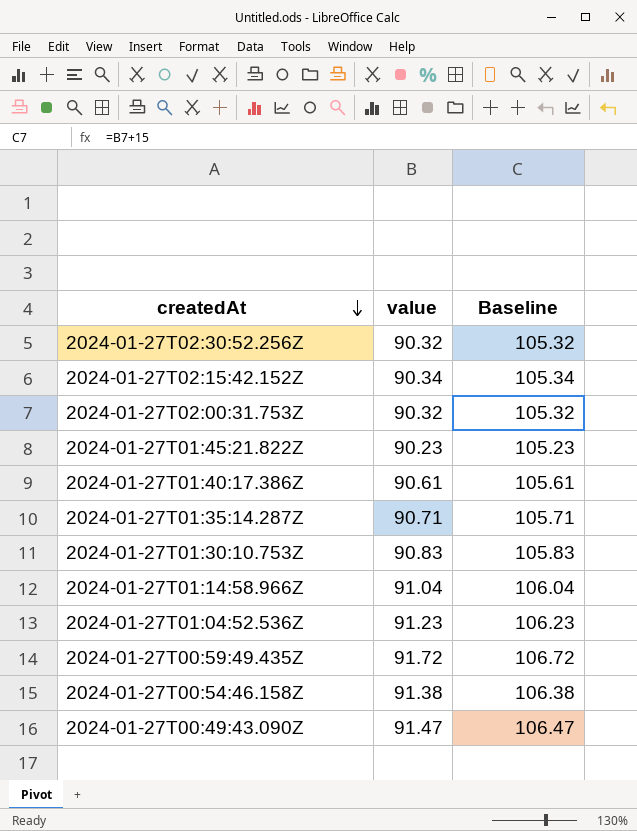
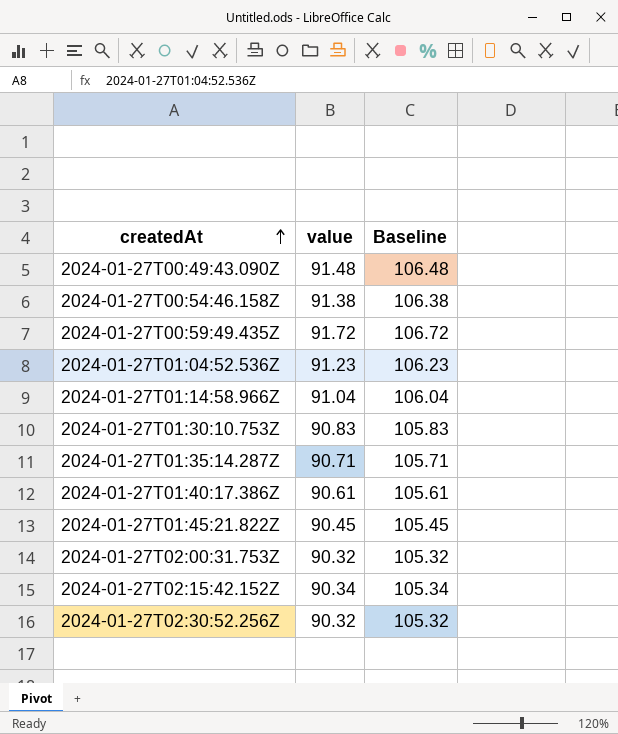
row order: createdAt descending -> createdAt ascending
2024-01-27T00:49:43.090Z | value: 91.47 -> 91.48
2024-01-27T00:49:43.090Z | Baseline: 106.47 -> 106.48
2024-01-27T01:45:21.822Z | value: 90.23 -> 90.45
2024-01-27T01:45:21.822Z | Baseline: 105.23 -> 105.45

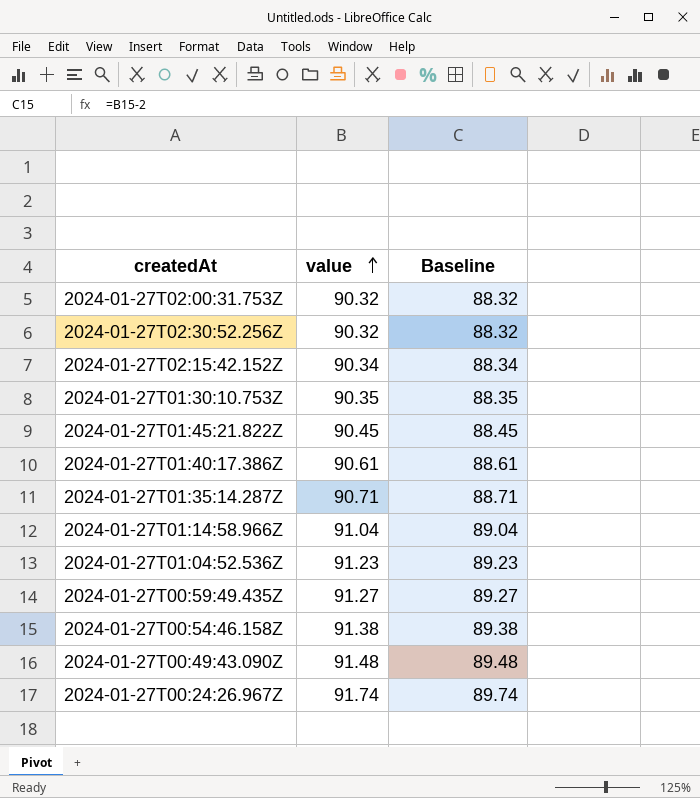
row order: createdAt ascending -> value ascending
column Baseline | formula: [value] + 15 -> [value] - 2
2024-01-27T01:30:10.753Z | value: 90.83 -> 90.35
2024-01-27T00:59:49.435Z | value: 91.72 -> 91.27
row 2024-01-27T00:24:26.967Z: none -> 91.74 | 89.74

